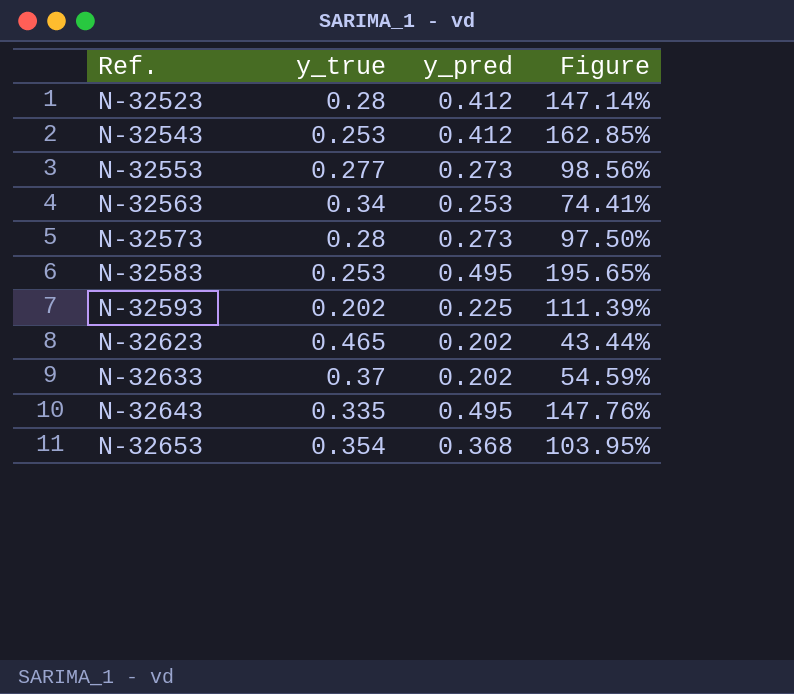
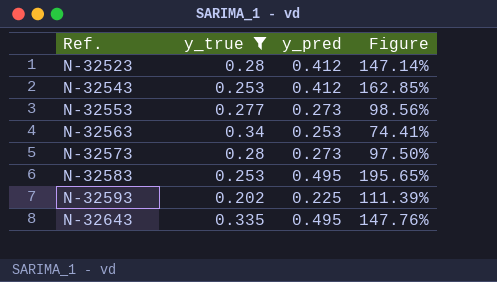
filter: none -> y_true <= 0.34

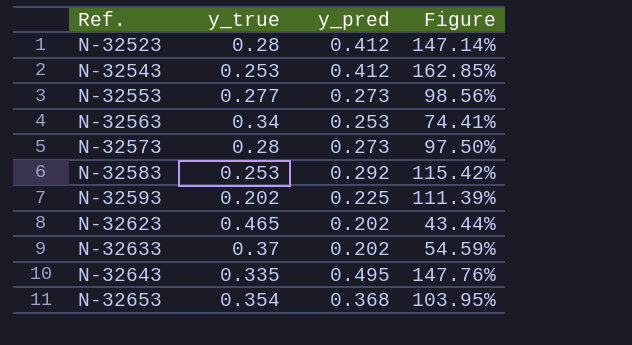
filter: y_true <= 0.34 -> none
N-32583 | y_pred: 0.495 -> 0.292
N-32583 | Figure: 195.65% -> 115.42%

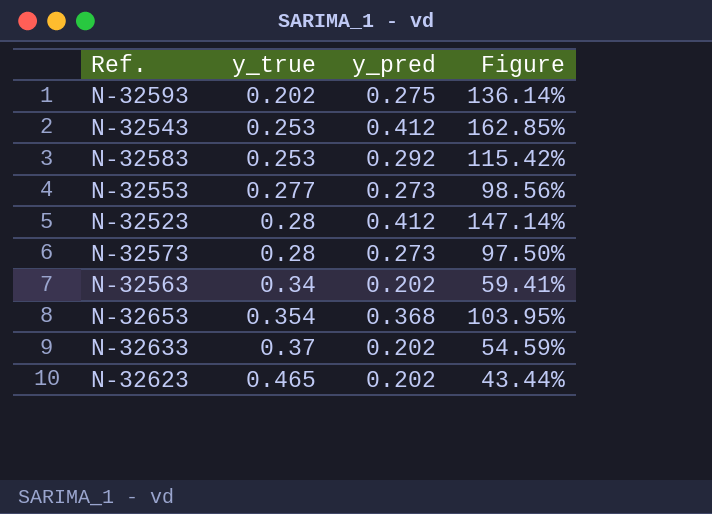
row order: Ref. ascending -> y_true ascending
row N-32643: 0.335 | 0.495 | 147.76% -> none
N-32593 | y_pred: 0.225 -> 0.275
N-32593 | Figure: 111.39% -> 136.14%
N-32563 | y_pred: 0.253 -> 0.202
N-32563 | Figure: 74.41% -> 59.41%

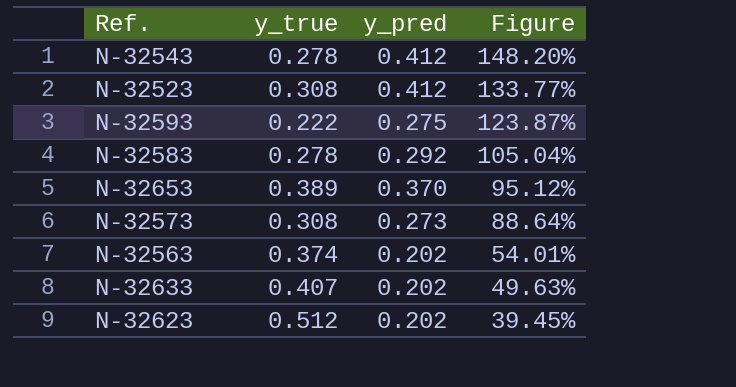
row order: y_true ascending -> Figure descending
row N-32553: 0.277 | 0.273 | 98.56% -> none
N-32543 | y_true: 0.253 -> 0.278
N-32543 | Figure: 162.85% -> 148.20%
N-32523 | y_true: 0.28 -> 0.308
N-32523 | Figure: 147.14% -> 133.77%
N-32593 | y_true: 0.202 -> 0.222
N-32593 | Figure: 136.14% -> 123.87%
N-32583 | y_true: 0.253 -> 0.278
N-32583 | Figure: 115.42% -> 105.04%
N-32653 | y_true: 0.354 -> 0.389
N-32653 | y_pred: 0.368 -> 0.370
N-32653 | Figure: 103.95% -> 95.12%
N-32573 | y_true: 0.28 -> 0.308
N-32573 | Figure: 97.50% -> 88.64%
N-32563 | y_true: 0.34 -> 0.374
N-32563 | Figure: 59.41% -> 54.01%
N-32633 | y_true: 0.37 -> 0.407
N-32633 | Figure: 54.59% -> 49.63%
N-32623 | y_true: 0.465 -> 0.512
N-32623 | Figure: 43.44% -> 39.45%

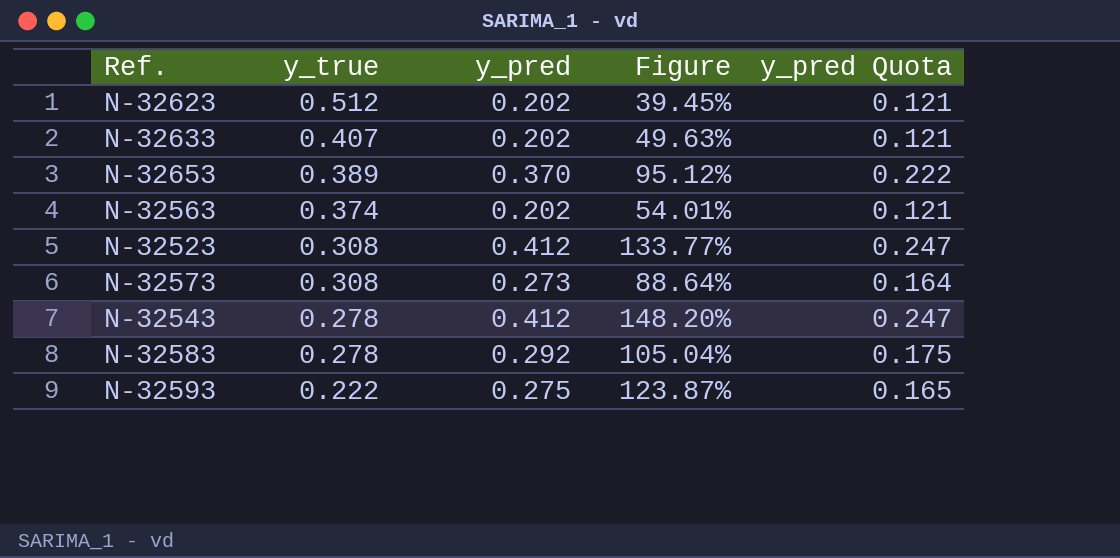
row order: Figure descending -> y_true descending
column y_pred Quota | formula: none -> [y_pred] * 0.6

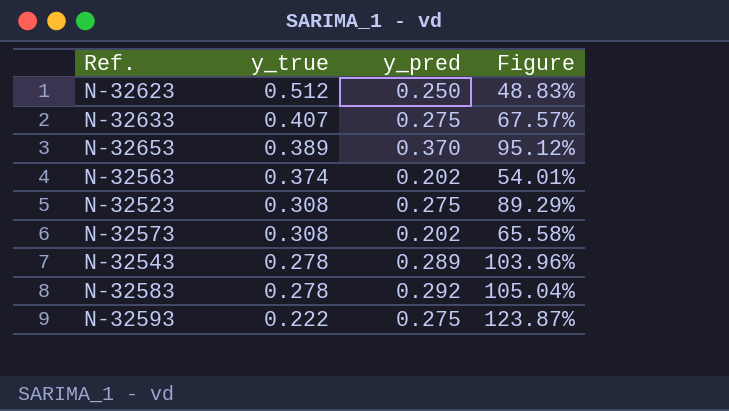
column y_pred Quota | formula: [y_pred] * 0.6 -> none
N-32623 | y_pred: 0.202 -> 0.250
N-32623 | Figure: 39.45% -> 48.83%
N-32633 | y_pred: 0.202 -> 0.275
N-32633 | Figure: 49.63% -> 67.57%
N-32523 | y_pred: 0.412 -> 0.275
N-32523 | Figure: 133.77% -> 89.29%
N-32573 | y_pred: 0.273 -> 0.202
N-32573 | Figure: 88.64% -> 65.58%
N-32543 | y_pred: 0.412 -> 0.289
N-32543 | Figure: 148.20% -> 103.96%

